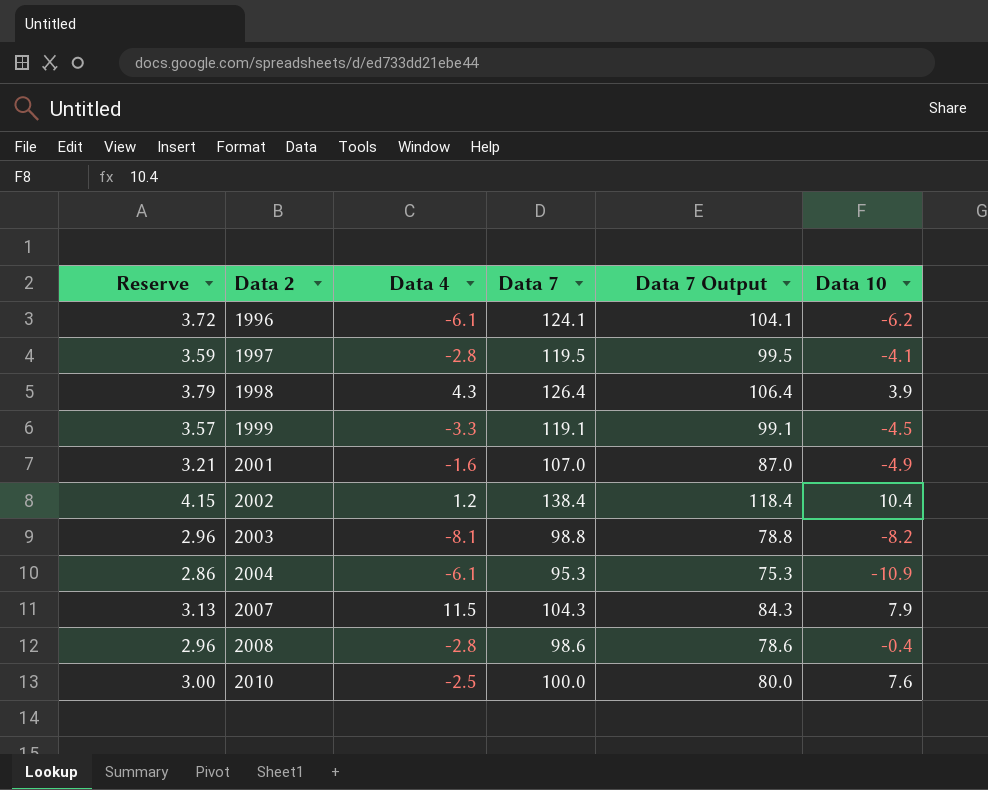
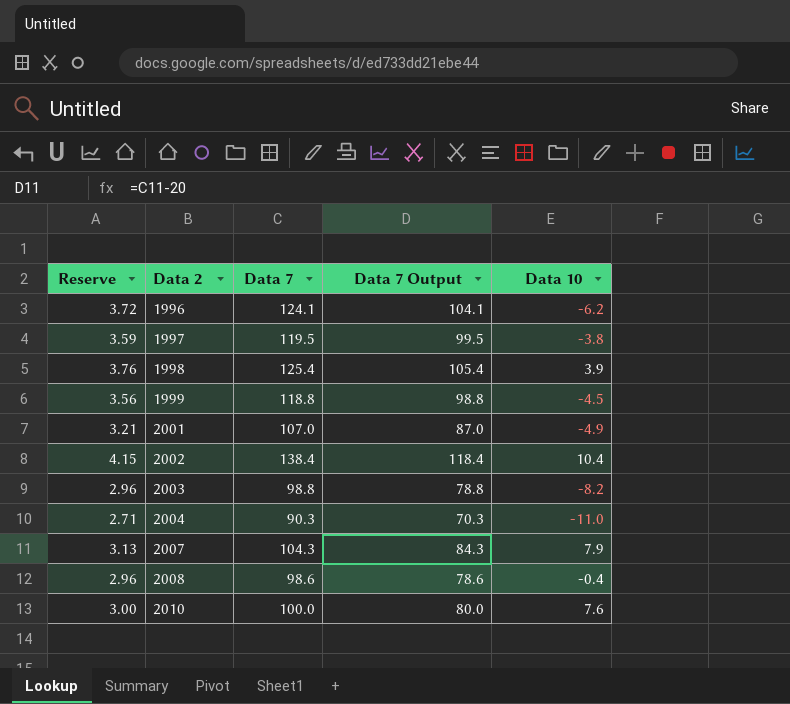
column Data 4 | position: 3 -> none
1997 | Data 10: -4.1 -> -3.8
1998 | Reserve: 3.79 -> 3.76
1998 | Data 7: 126.4 -> 125.4
1998 | Data 7 Output: 106.4 -> 105.4
1999 | Reserve: 3.57 -> 3.56
1999 | Data 7: 119.1 -> 118.8
1999 | Data 7 Output: 99.1 -> 98.8
2004 | Reserve: 2.86 -> 2.71
2004 | Data 7: 95.3 -> 90.3
2004 | Data 7 Output: 75.3 -> 70.3
2004 | Data 10: -10.9 -> -11.0

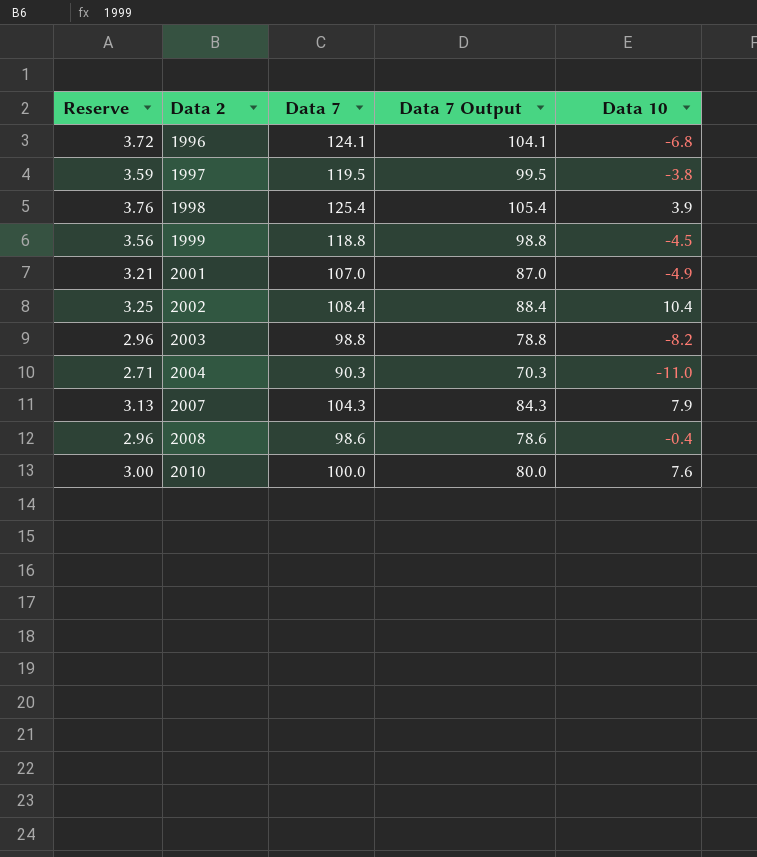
1996 | Data 10: -6.2 -> -6.8
2002 | Reserve: 4.15 -> 3.25
2002 | Data 7: 138.4 -> 108.4
2002 | Data 7 Output: 118.4 -> 88.4

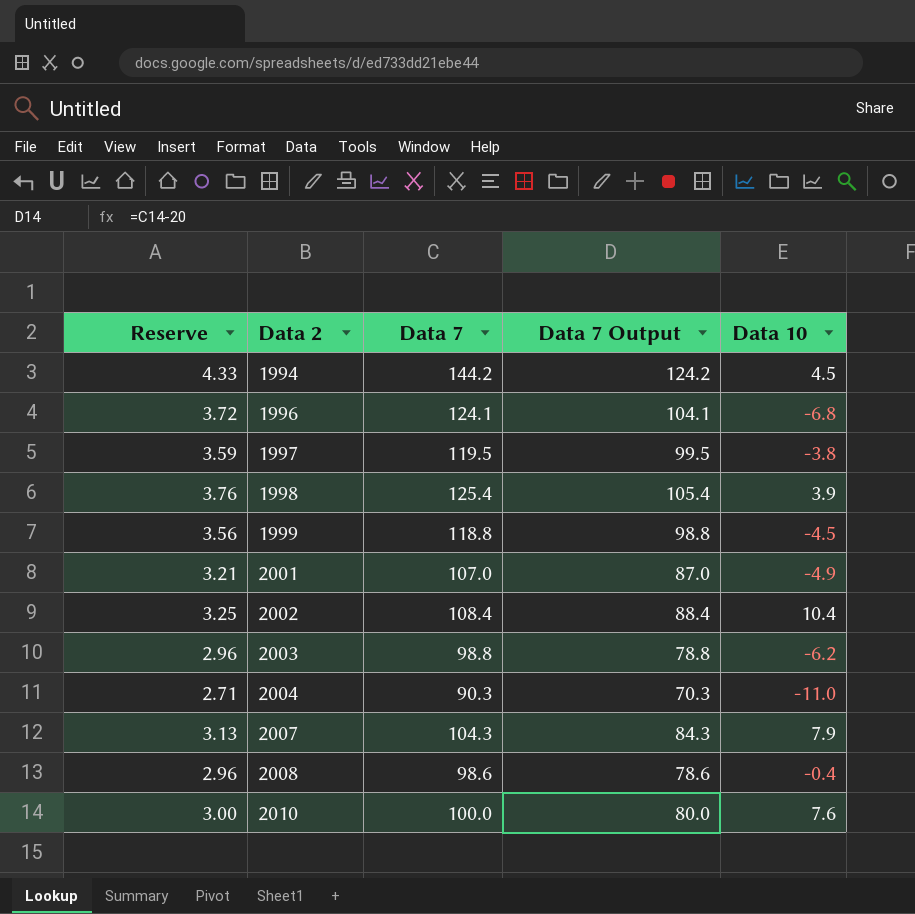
row 1994: none -> 4.33 | 144.2 | 124.2 | 4.5
2003 | Data 10: -8.2 -> -6.2

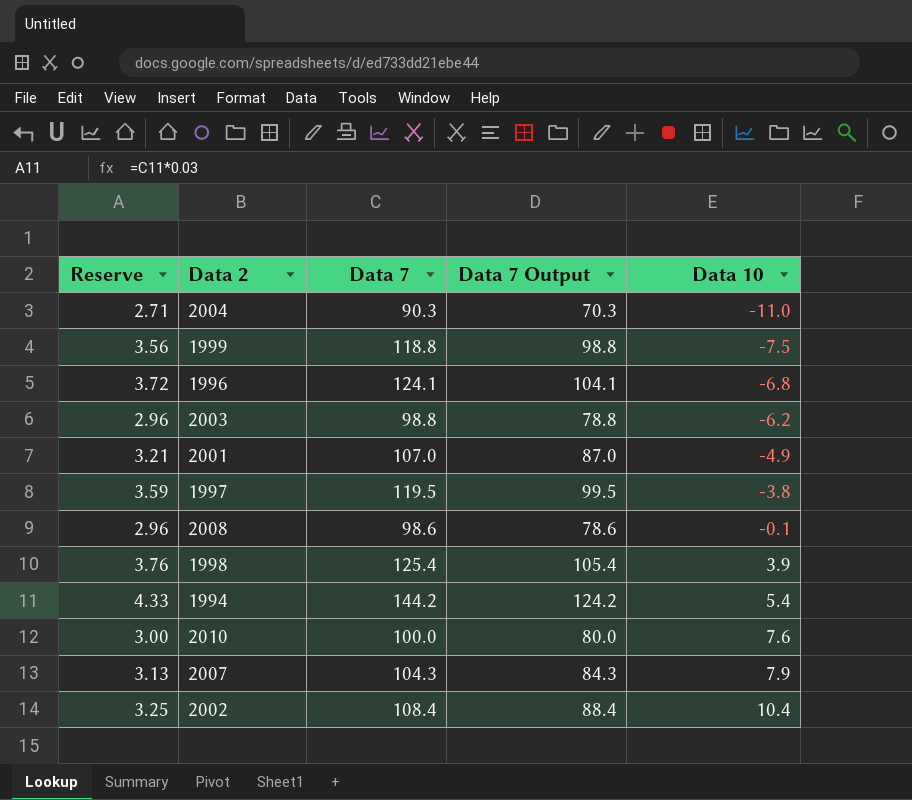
row order: Data 2 ascending -> Data 10 ascending
1999 | Data 10: -4.5 -> -7.5
2008 | Data 10: -0.4 -> -0.1
1994 | Data 10: 4.5 -> 5.4

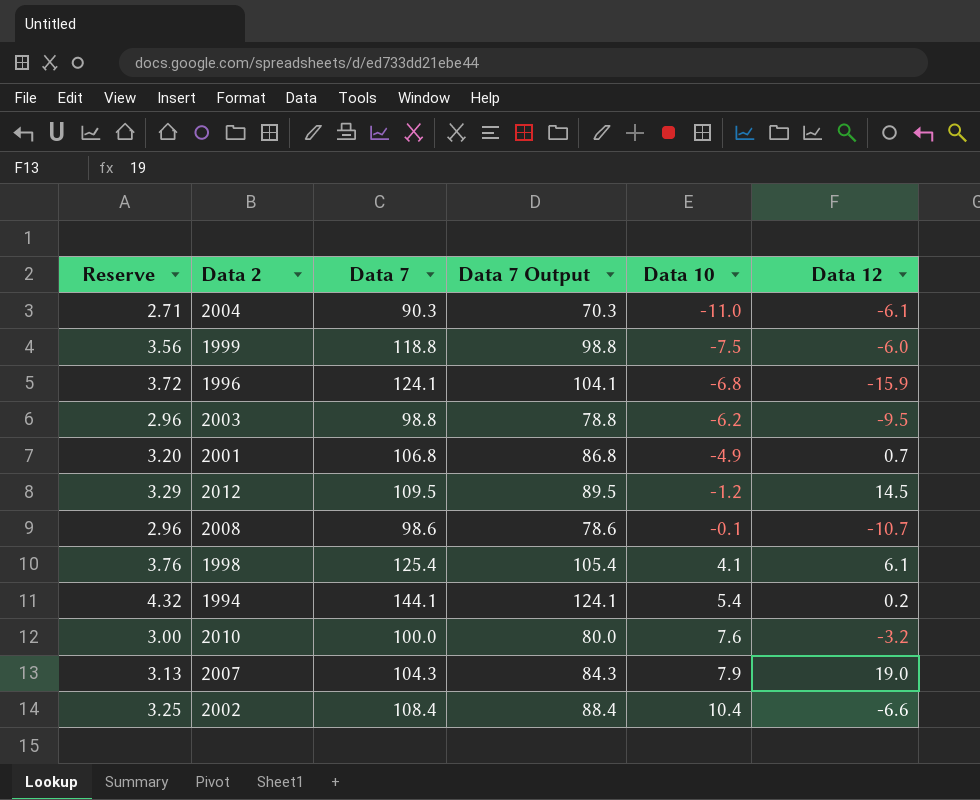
column Data 12 | position: none -> 6
row 1997: 3.59 | 119.5 | 99.5 | -3.8 -> none
2001 | Reserve: 3.21 -> 3.20
2001 | Data 7: 107.0 -> 106.8
2001 | Data 7 Output: 87.0 -> 86.8
row 2012: none -> 3.29 | 109.5 | 89.5 | -1.2 | 14.5
1998 | Data 10: 3.9 -> 4.1
1994 | Reserve: 4.33 -> 4.32
1994 | Data 7: 144.2 -> 144.1
1994 | Data 7 Output: 124.2 -> 124.1

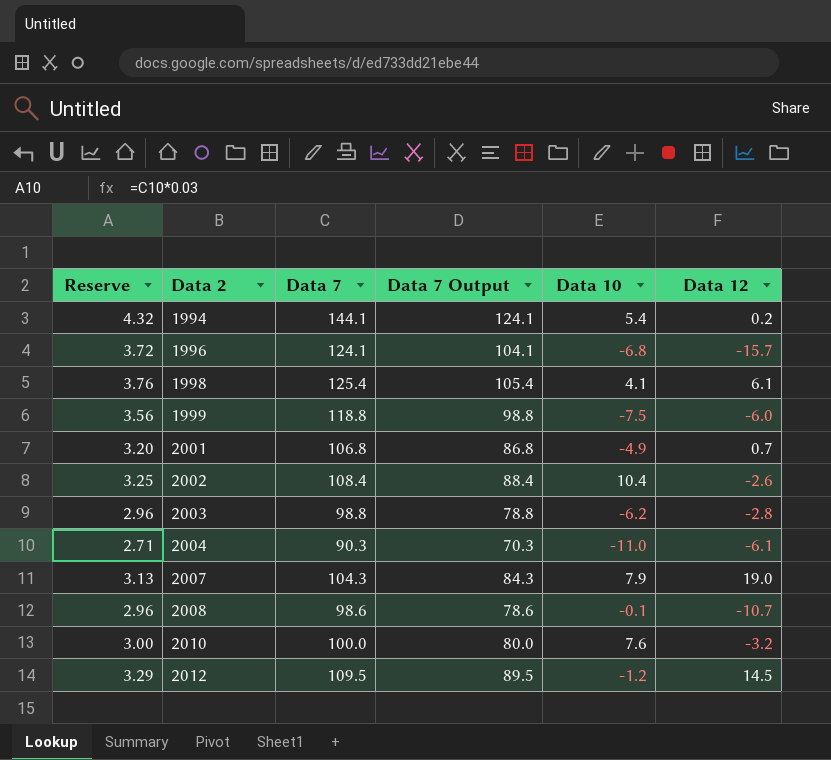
row order: Data 10 ascending -> Data 2 ascending
1996 | Data 12: -15.9 -> -15.7
2002 | Data 12: -6.6 -> -2.6
2003 | Data 12: -9.5 -> -2.8

